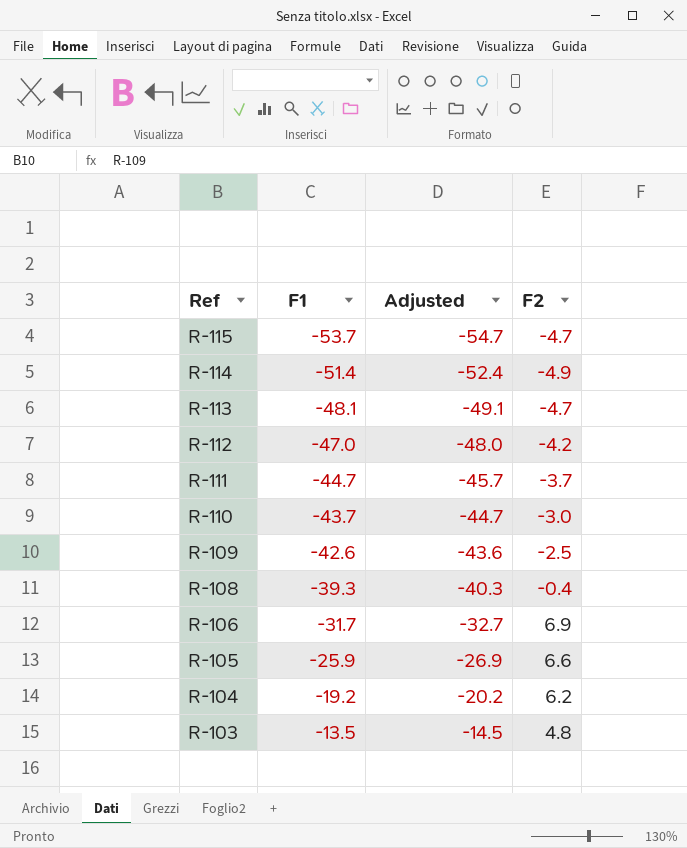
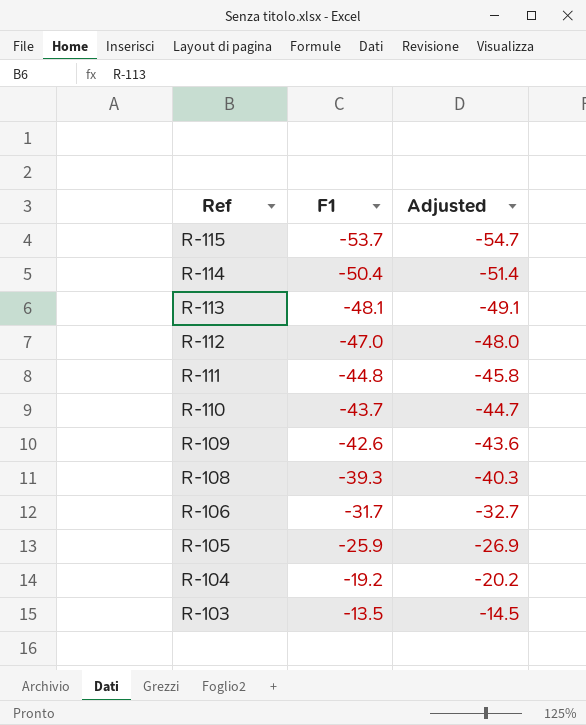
column F2 | position: 4 -> none
R-114 | F1: -51.4 -> -50.4
R-114 | Adjusted: -52.4 -> -51.4
R-111 | F1: -44.7 -> -44.8
R-111 | Adjusted: -45.7 -> -45.8

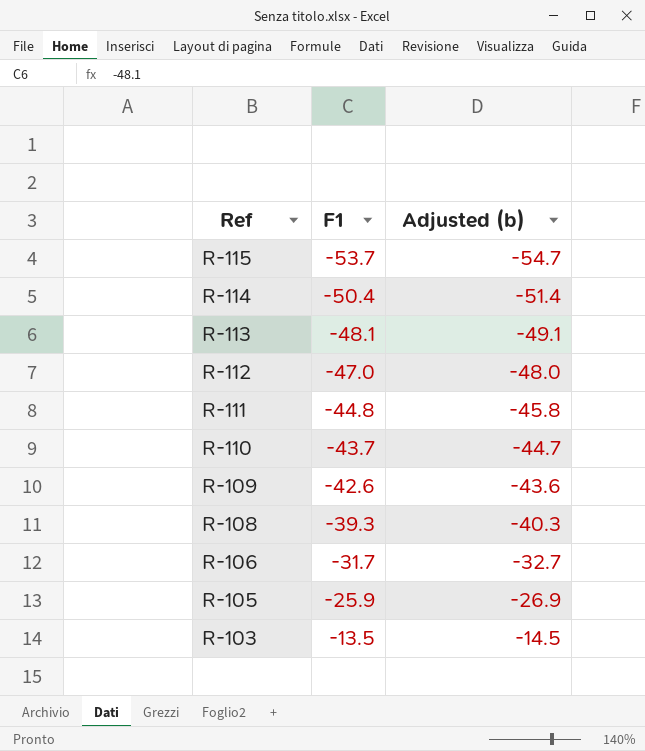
column name: Adjusted -> Adjusted (b)
row R-104: -19.2 | -20.2 -> none

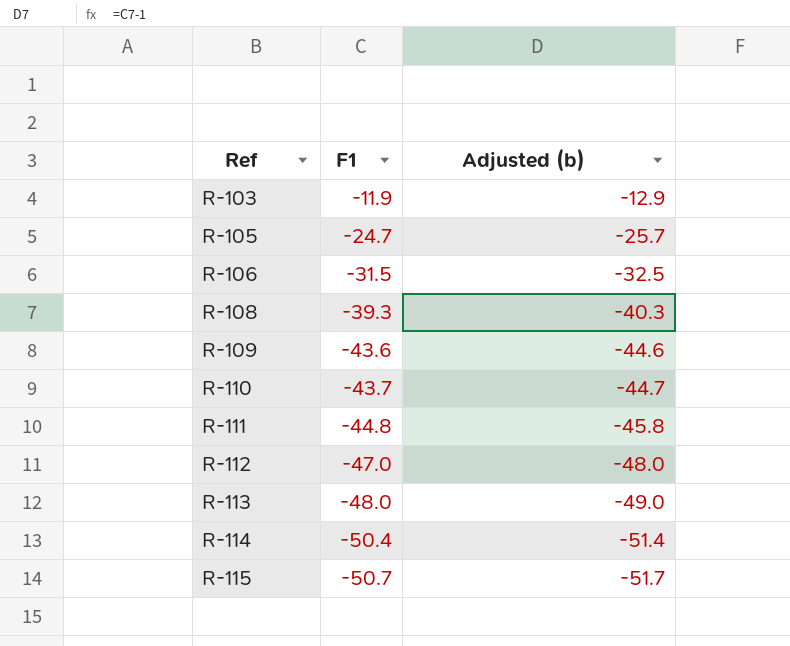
row order: Ref descending -> Ref ascending
R-103 | F1: -13.5 -> -11.9
R-103 | Adjusted (b): -14.5 -> -12.9
R-105 | F1: -25.9 -> -24.7
R-105 | Adjusted (b): -26.9 -> -25.7
R-106 | F1: -31.7 -> -31.5
R-106 | Adjusted (b): -32.7 -> -32.5
R-109 | F1: -42.6 -> -43.6
R-109 | Adjusted (b): -43.6 -> -44.6
R-113 | F1: -48.1 -> -48.0
R-113 | Adjusted (b): -49.1 -> -49.0
R-115 | F1: -53.7 -> -50.7
R-115 | Adjusted (b): -54.7 -> -51.7

